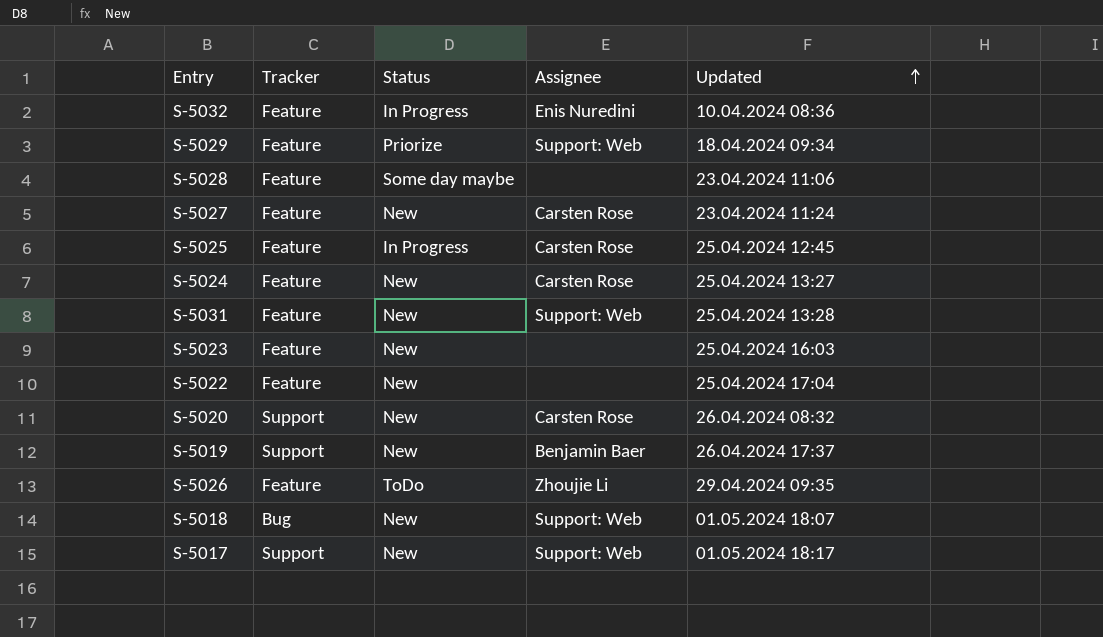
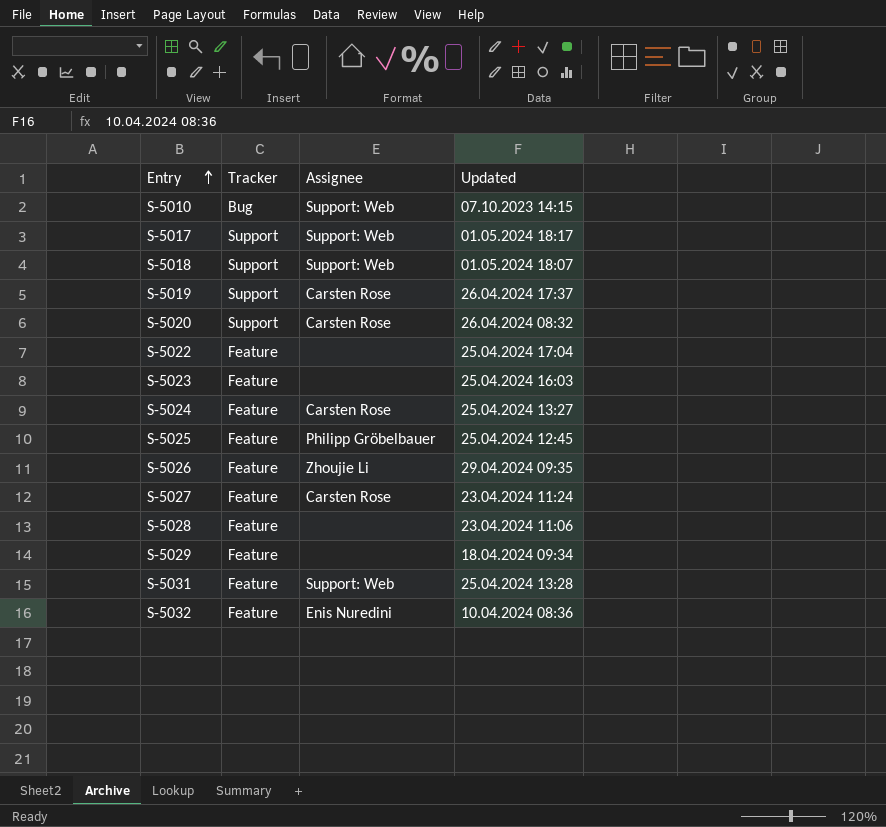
row order: Updated ascending -> Entry ascending
column Status | position: 3 -> none
row S-5010: none -> Bug | Support: Web | 07.10.2023 14:15
S-5018 | Tracker: Bug -> Support
S-5019 | Assignee: Benjamin Baer -> Carsten Rose
S-5025 | Assignee: Carsten Rose -> Philipp Gröbelbauer
S-5029 | Assignee: Support: Web -> none

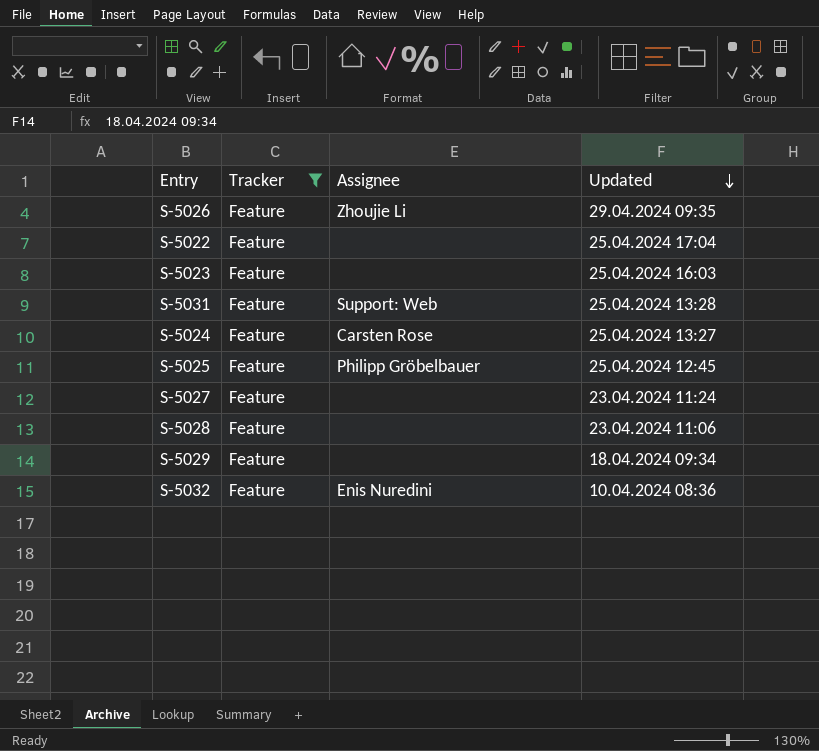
filter: none -> Tracker = Feature
row order: Entry ascending -> Updated descending
S-5027 | Assignee: Carsten Rose -> none

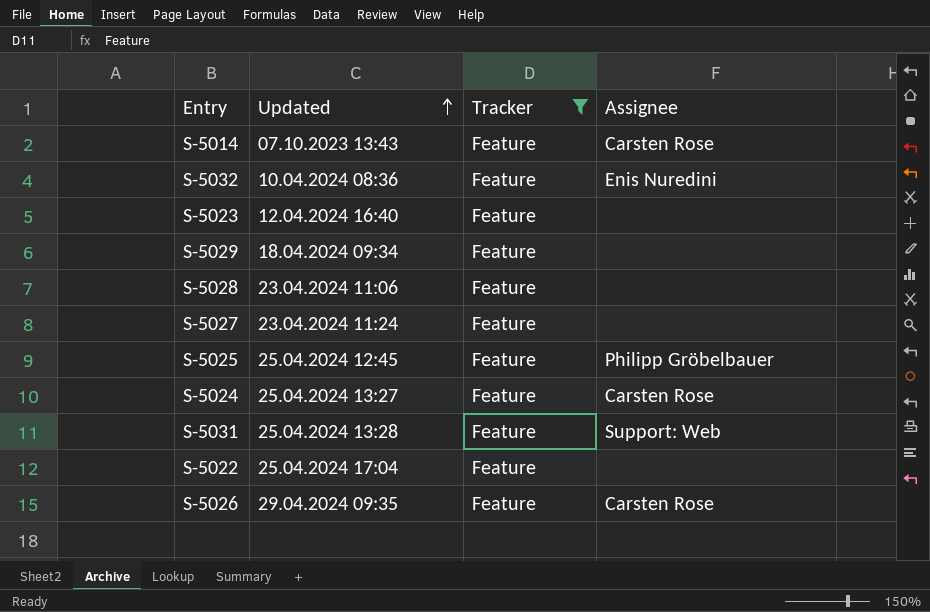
row order: Updated descending -> Updated ascending
column Updated | position: 4 -> 2
row S-5014: none -> 07.10.2023 13:43 | Feature | Carsten Rose
S-5023 | Updated: 25.04.2024 16:03 -> 12.04.2024 16:40
S-5026 | Assignee: Zhoujie Li -> Carsten Rose

